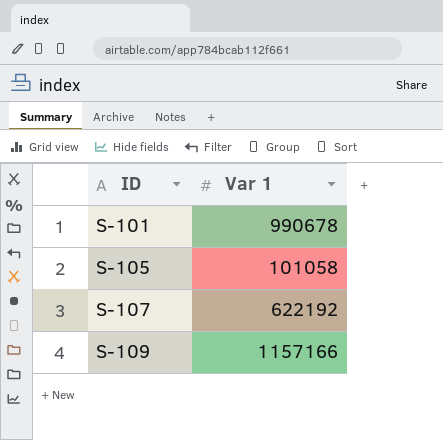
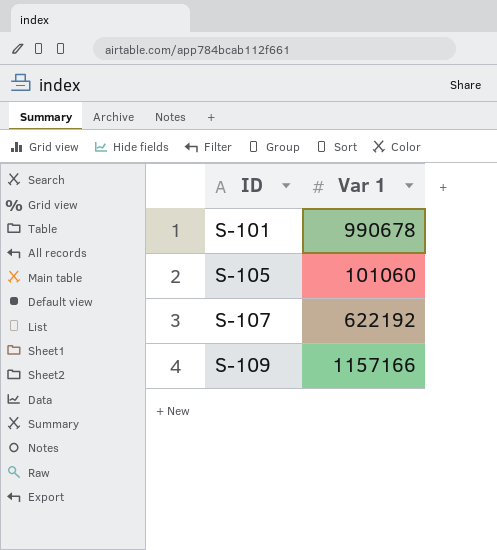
S-105 | Var 1: 101058 -> 101060

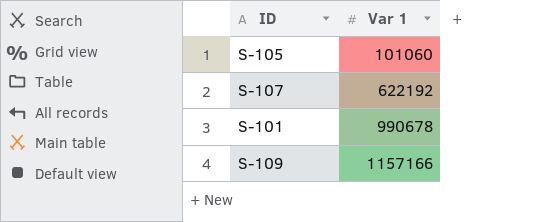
row order: ID ascending -> Var 1 ascending

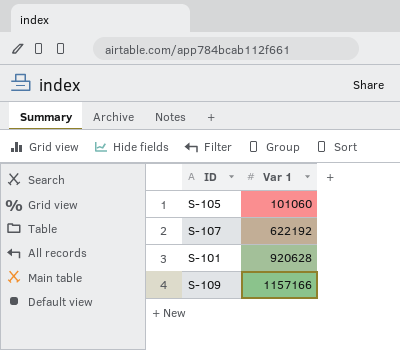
S-101 | Var 1: 990678 -> 920628

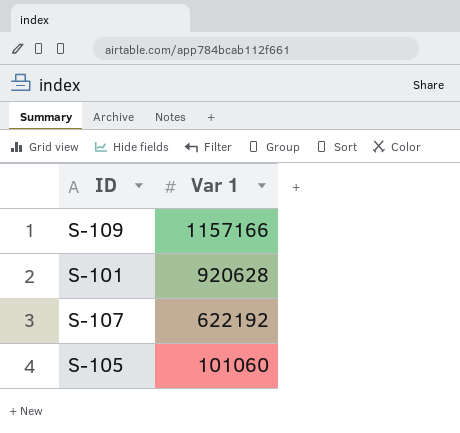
row order: Var 1 ascending -> Var 1 descending

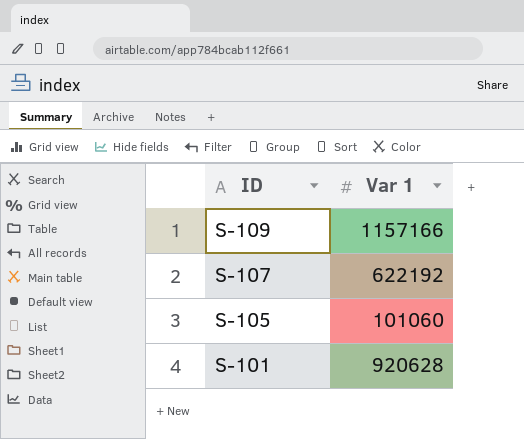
row order: Var 1 descending -> ID descending

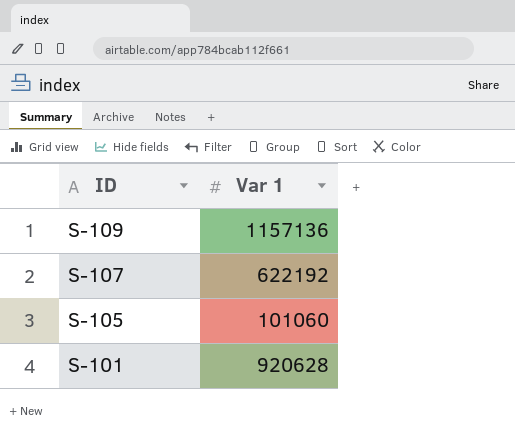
S-109 | Var 1: 1157166 -> 1157136

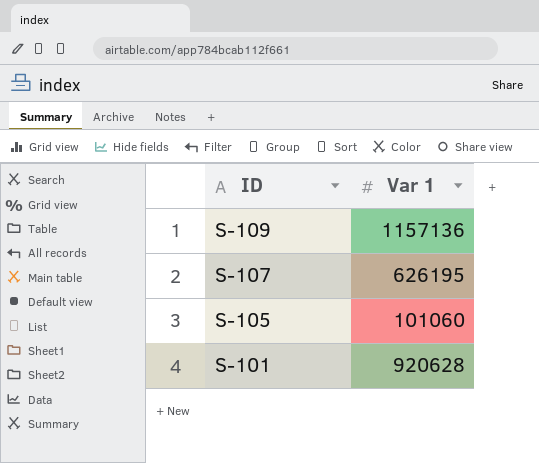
S-107 | Var 1: 622192 -> 626195

